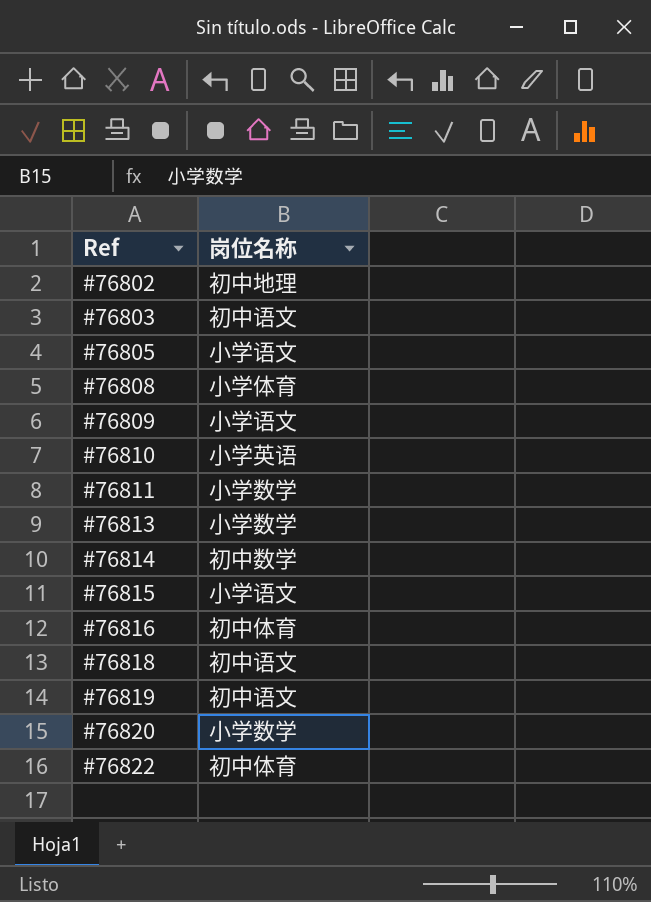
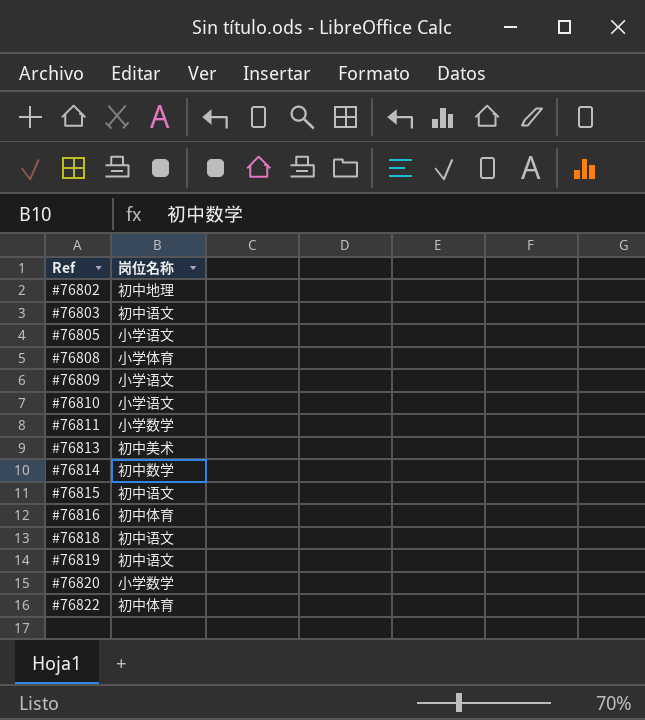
#76810 | 岗位名称: 小学英语 -> 小学语文
#76813 | 岗位名称: 小学数学 -> 初中美术
#76815 | 岗位名称: 小学语文 -> 初中语文

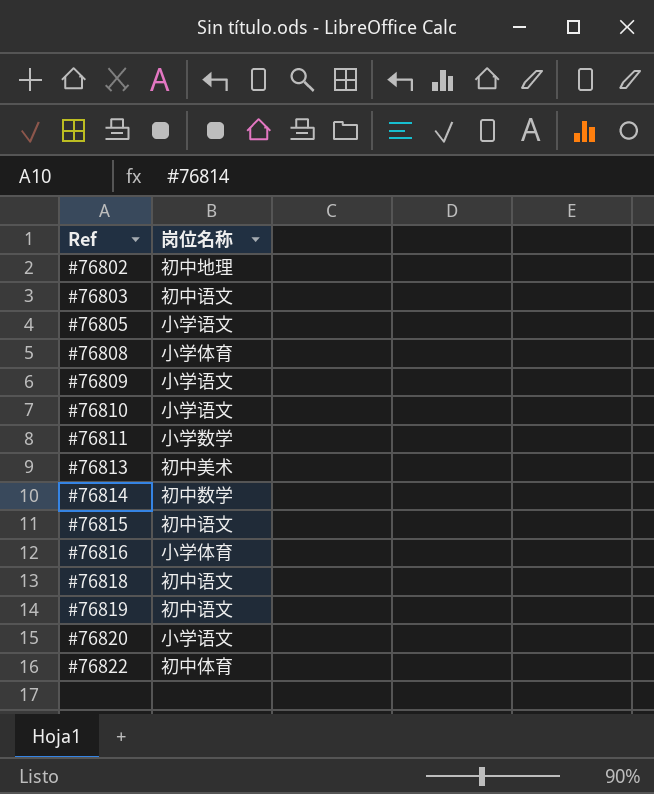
#76816 | 岗位名称: 初中体育 -> 小学体育
#76820 | 岗位名称: 小学数学 -> 小学语文

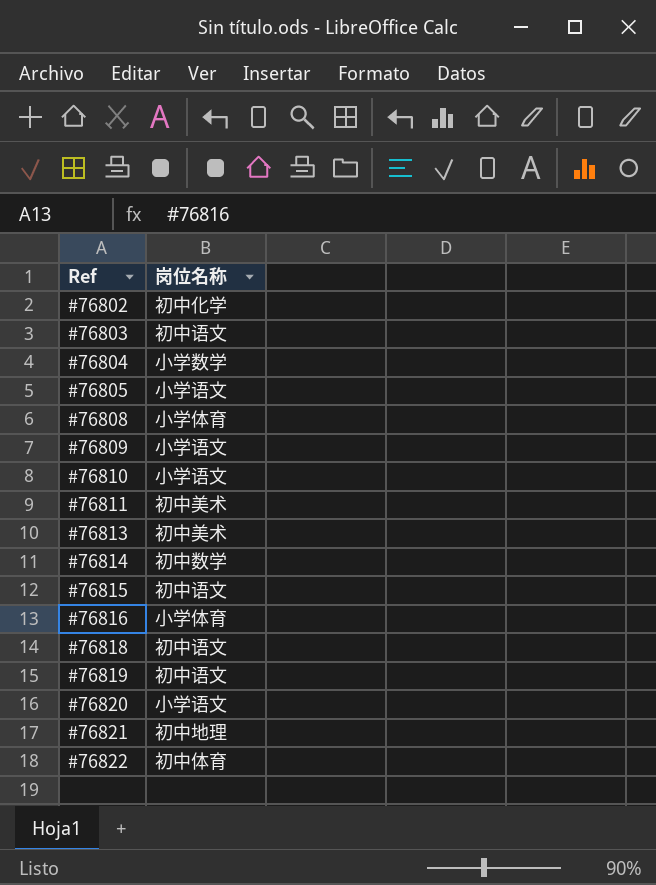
#76802 | 岗位名称: 初中地理 -> 初中化学
row #76804: none -> 小学数学
#76811 | 岗位名称: 小学数学 -> 初中美术
row #76821: none -> 初中地理

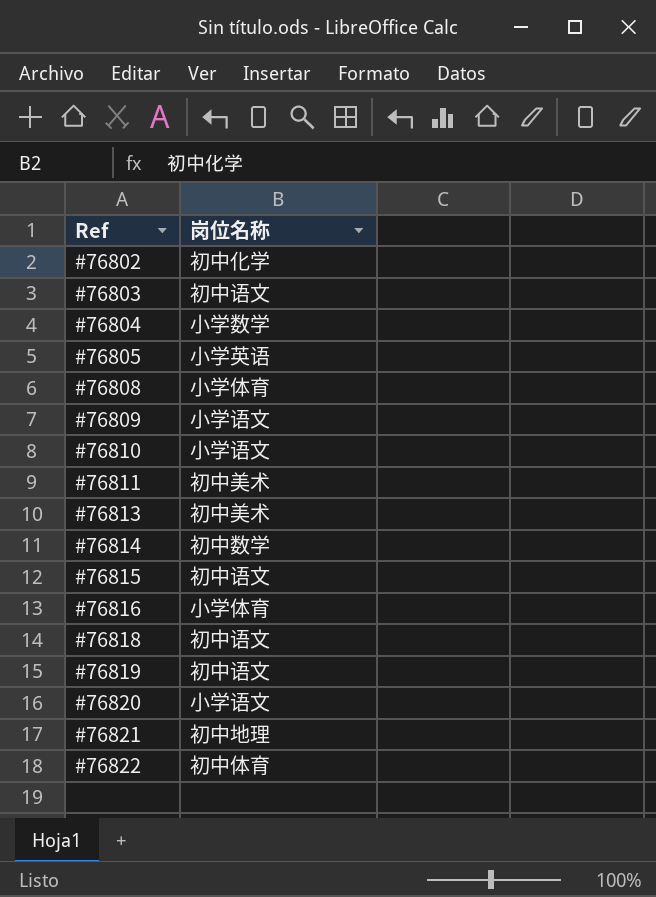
#76805 | 岗位名称: 小学语文 -> 小学英语

